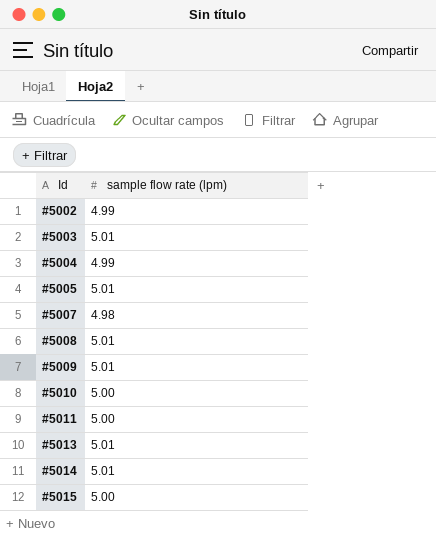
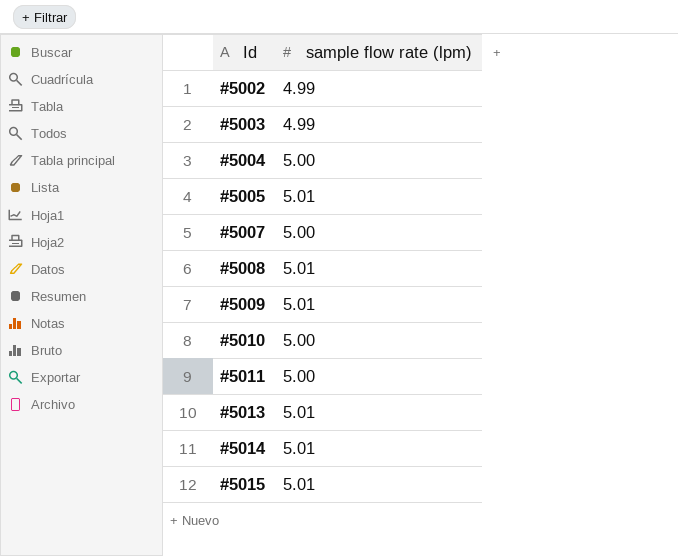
#5003 | sample flow rate (lpm): 5.01 -> 4.99
#5004 | sample flow rate (lpm): 4.99 -> 5.00
#5007 | sample flow rate (lpm): 4.98 -> 5.00
#5015 | sample flow rate (lpm): 5.00 -> 5.01

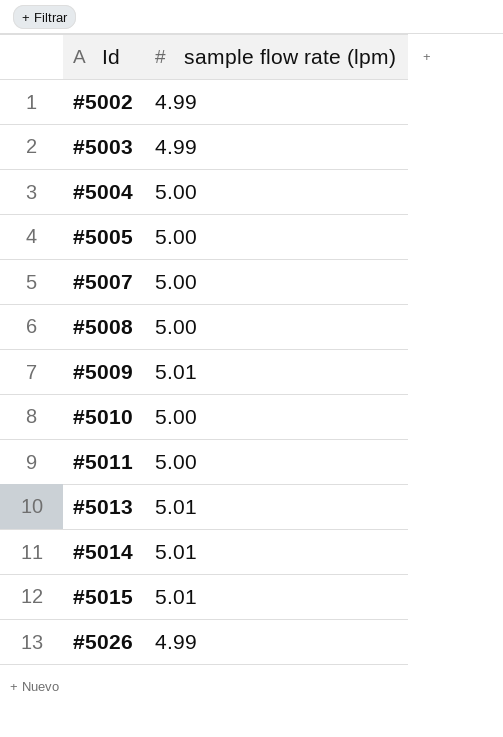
#5005 | sample flow rate (lpm): 5.01 -> 5.00
#5008 | sample flow rate (lpm): 5.01 -> 5.00
row #5026: none -> 4.99

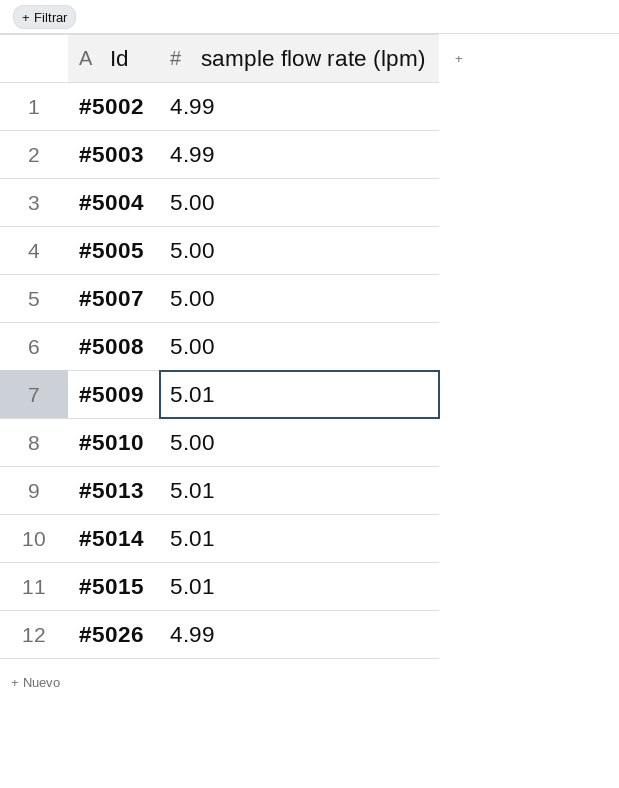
row #5011: 5.00 -> none

